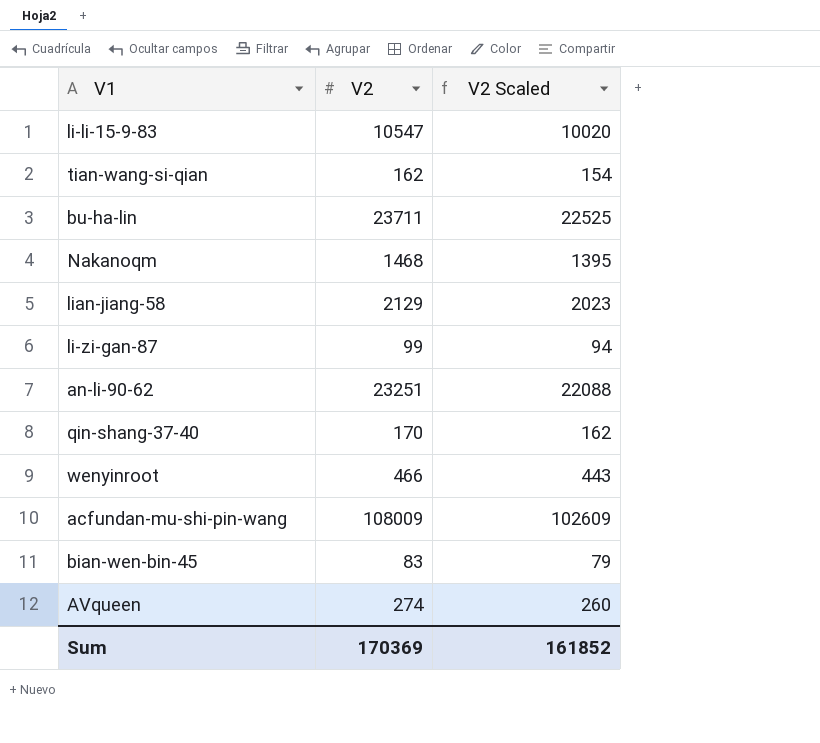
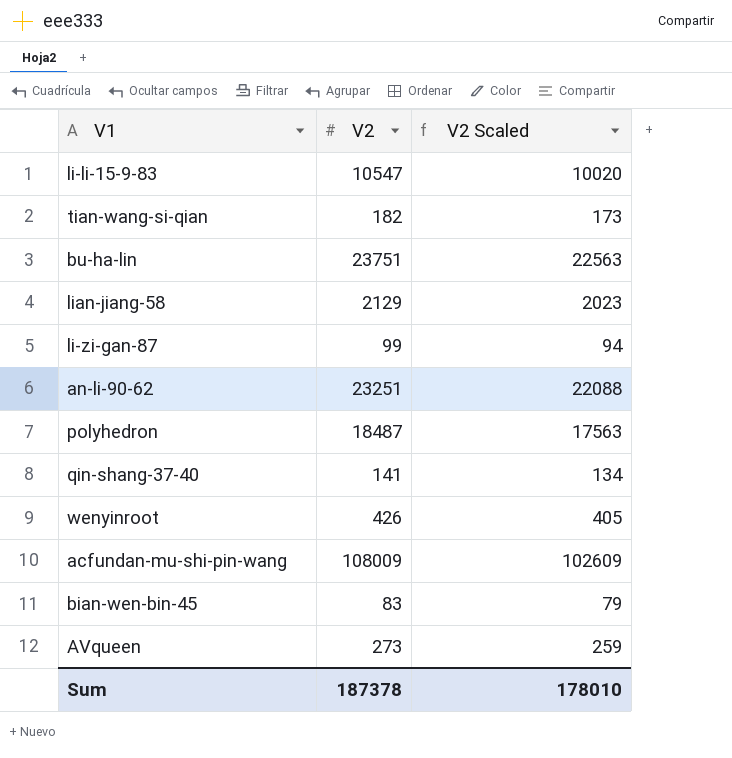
row Nakanoqm: 1468 | 1395 -> none
tian-wang-si-qian | V2: 162 -> 182
tian-wang-si-qian | V2 Scaled: 154 -> 173
bu-ha-lin | V2: 23711 -> 23751
bu-ha-lin | V2 Scaled: 22525 -> 22563
row polyhedron: none -> 18487 | 17563
qin-shang-37-40 | V2: 170 -> 141
qin-shang-37-40 | V2 Scaled: 162 -> 134
wenyinroot | V2: 466 -> 426
wenyinroot | V2 Scaled: 443 -> 405
AVqueen | V2: 274 -> 273
AVqueen | V2 Scaled: 260 -> 259
Sum | V2: 170369 -> 187378
Sum | V2 Scaled: 161852 -> 178010

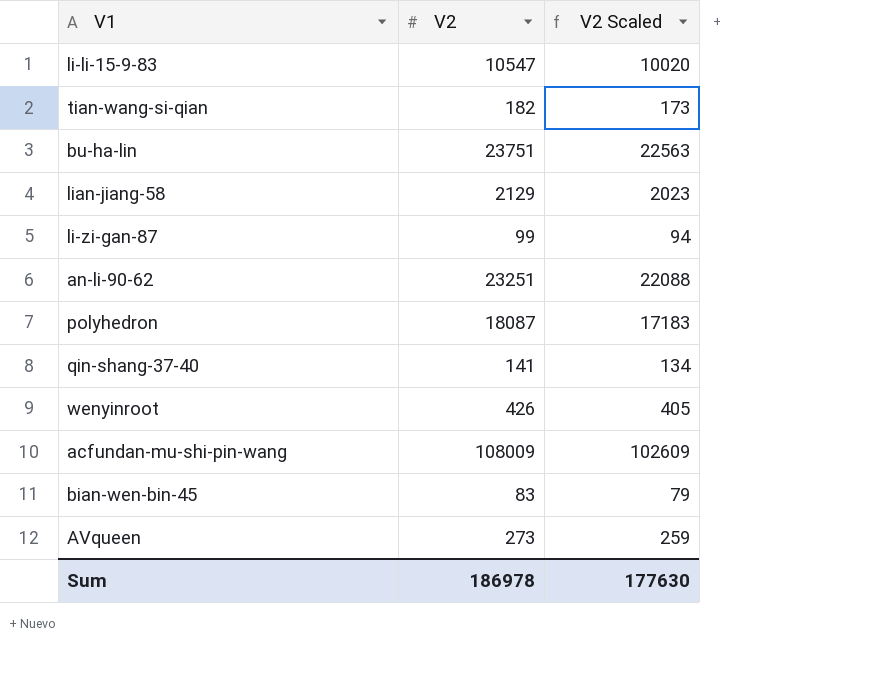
polyhedron | V2: 18487 -> 18087
polyhedron | V2 Scaled: 17563 -> 17183
Sum | V2: 187378 -> 186978
Sum | V2 Scaled: 178010 -> 177630

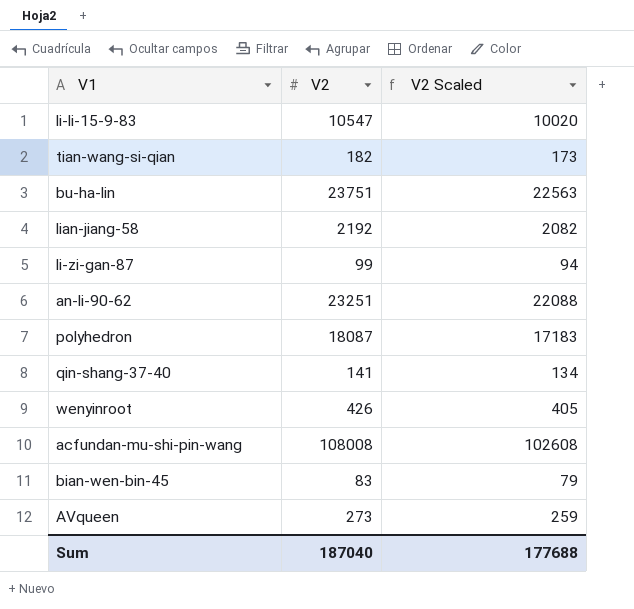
lian-jiang-58 | V2: 2129 -> 2192
lian-jiang-58 | V2 Scaled: 2023 -> 2082
acfundan-mu-shi-pin-wang | V2: 108009 -> 108008
acfundan-mu-shi-pin-wang | V2 Scaled: 102609 -> 102608
Sum | V2: 186978 -> 187040
Sum | V2 Scaled: 177630 -> 177688

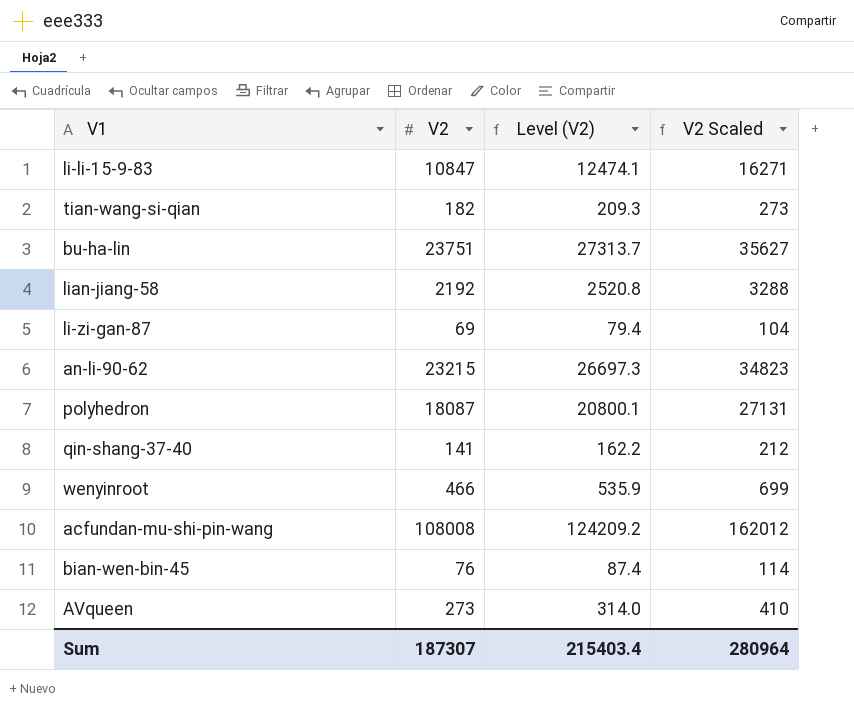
column Level (V2) | formula: none -> [V2] * 1.15
column V2 Scaled | formula: [V2] * 0.95 -> [V2] * 1.5
li-li-15-9-83 | V2: 10547 -> 10847
li-zi-gan-87 | V2: 99 -> 69
an-li-90-62 | V2: 23251 -> 23215
wenyinroot | V2: 426 -> 466
bian-wen-bin-45 | V2: 83 -> 76
Sum | V2: 187040 -> 187307
Sum | V2 Scaled: 177688 -> 280964

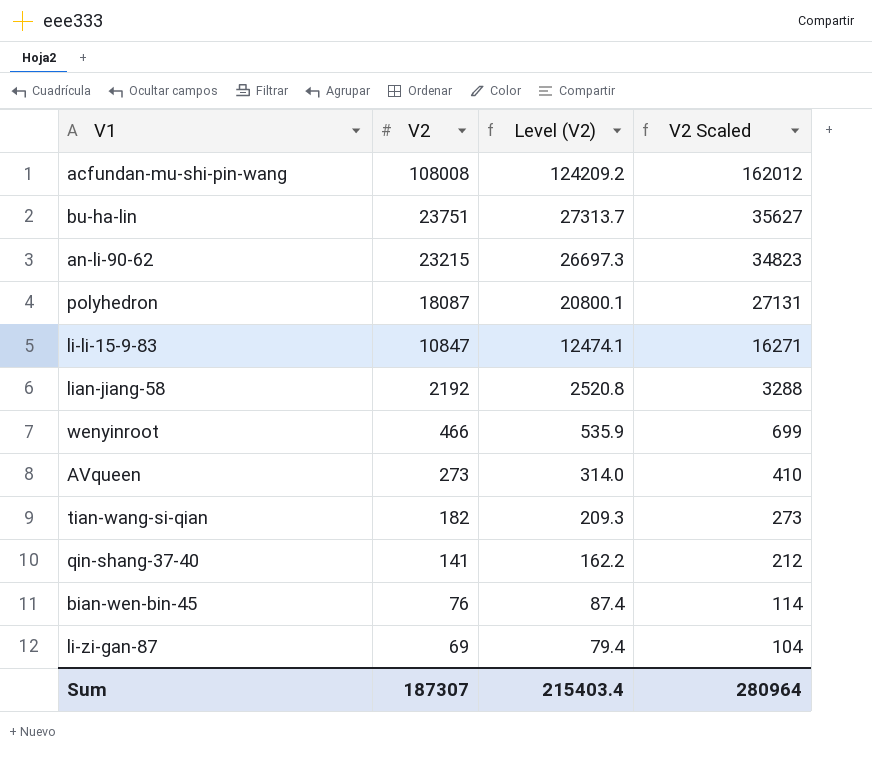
row order: none -> V2 descending

